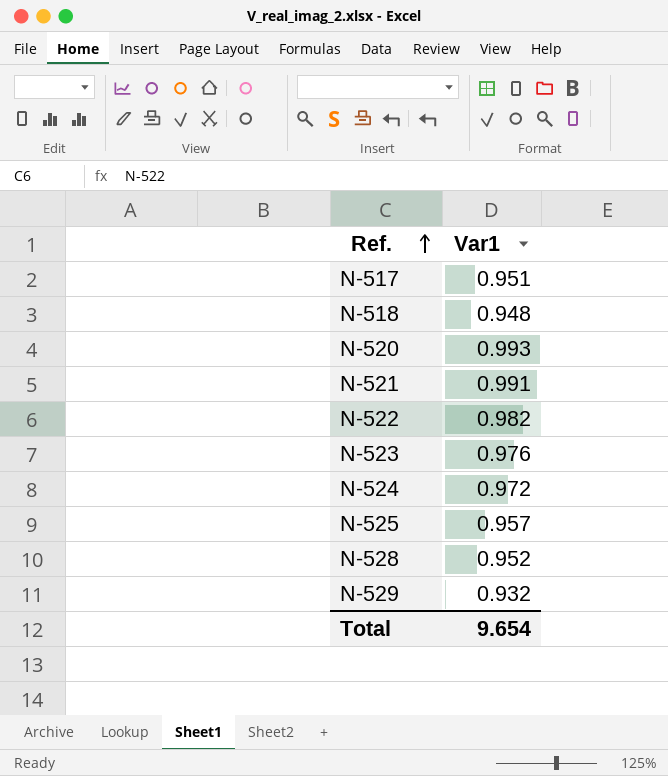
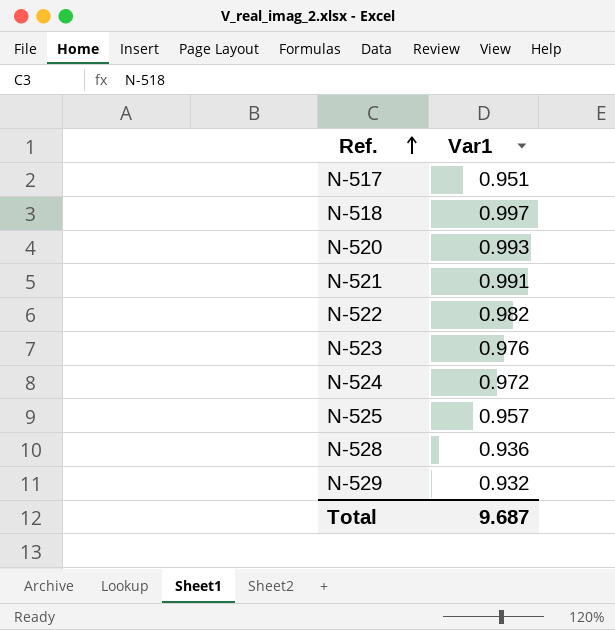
N-518 | Var1: 0.948 -> 0.997
N-528 | Var1: 0.952 -> 0.936
Total | Var1: 9.654 -> 9.687

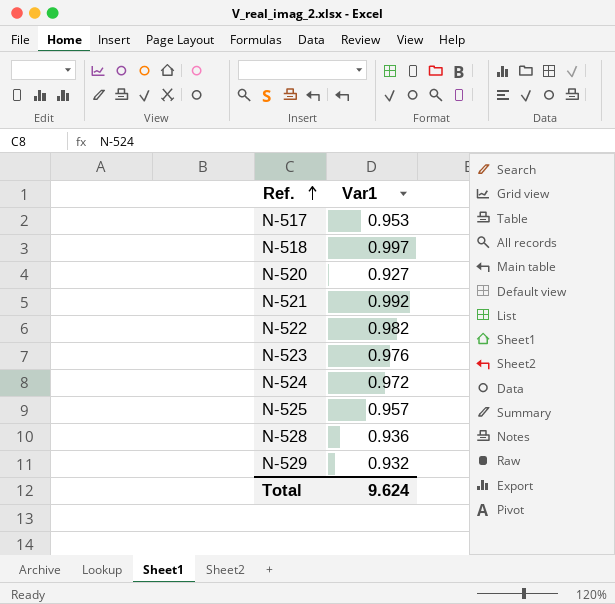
N-517 | Var1: 0.951 -> 0.953
N-520 | Var1: 0.993 -> 0.927
N-521 | Var1: 0.991 -> 0.992
Total | Var1: 9.687 -> 9.624

